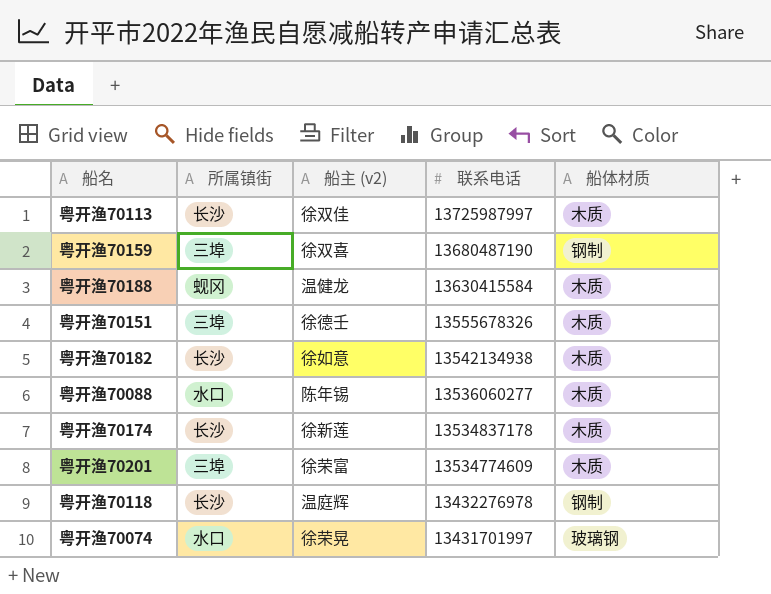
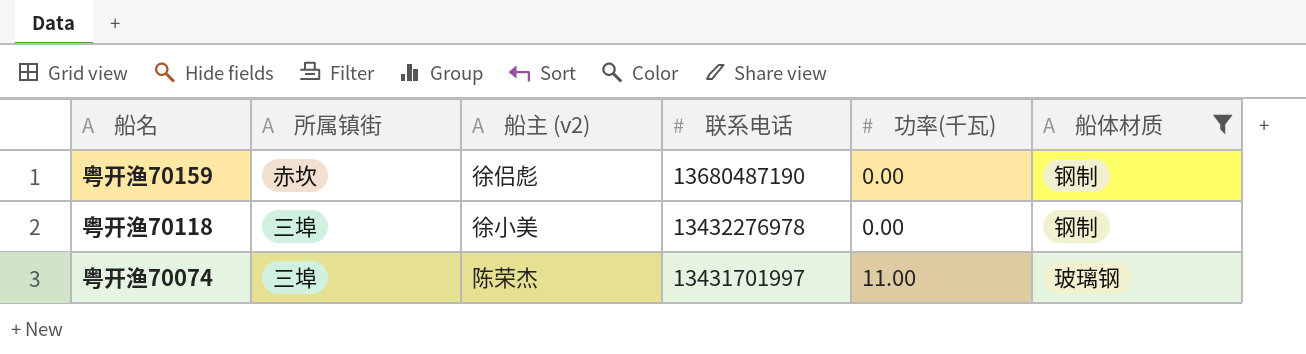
filter: none -> 船体材质 != 木质
column 功率(千瓦) | position: none -> 5
粤开渔70159 | 所属镇街: 三埠 -> 赤坎
粤开渔70159 | 船主 (v2): 徐双喜 -> 徐侣彪
粤开渔70118 | 所属镇街: 长沙 -> 三埠
粤开渔70118 | 船主 (v2): 温庭辉 -> 徐小美
粤开渔70074 | 所属镇街: 水口 -> 三埠
粤开渔70074 | 船主 (v2): 徐荣晃 -> 陈荣杰

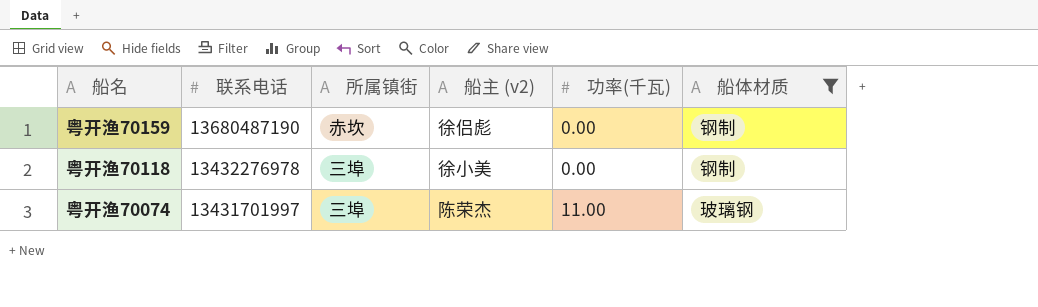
column 联系电话 | position: 4 -> 2

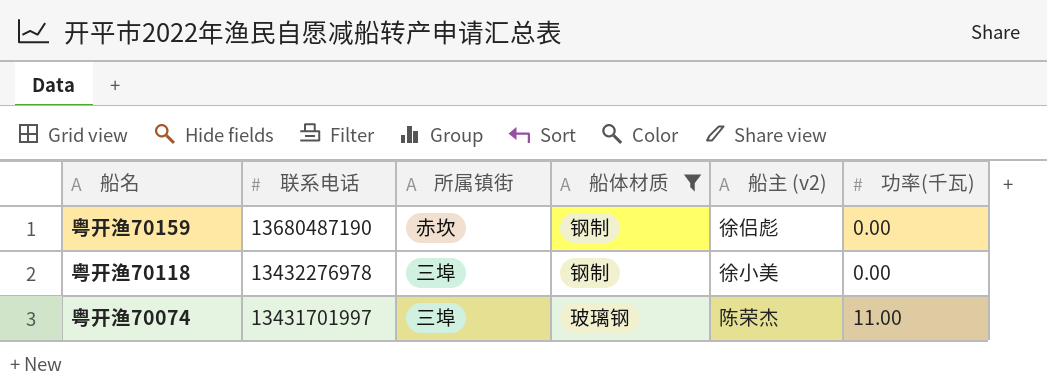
column 船体材质 | position: 6 -> 4

